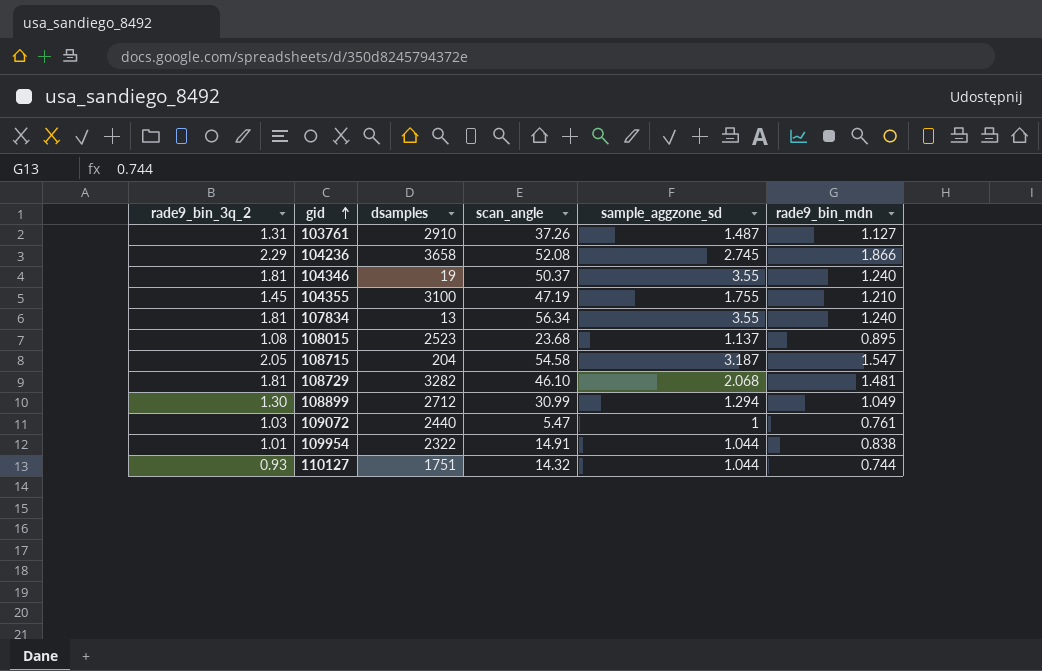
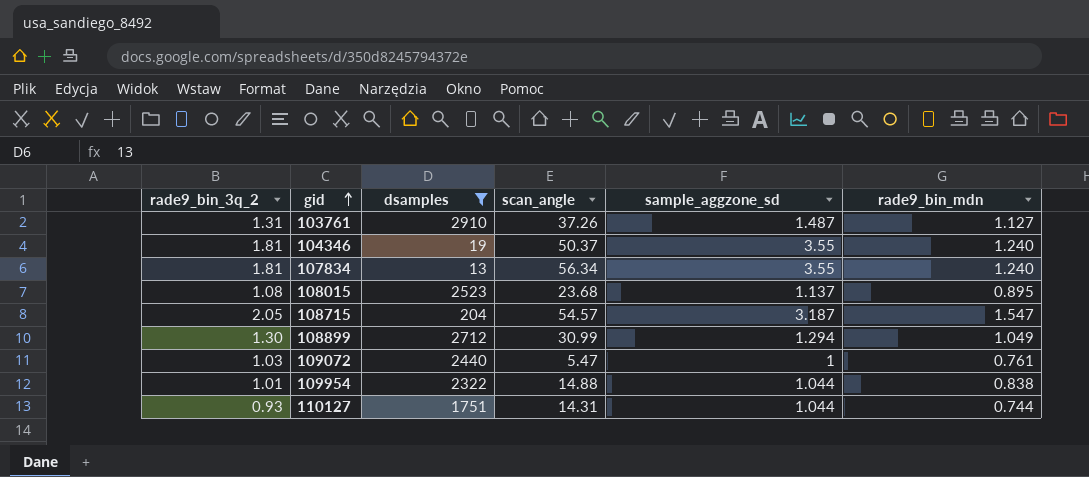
filter: none -> dsamples <= 2910
108715 | scan_angle: 54.58 -> 54.57
109954 | scan_angle: 14.91 -> 14.88
110127 | scan_angle: 14.32 -> 14.31

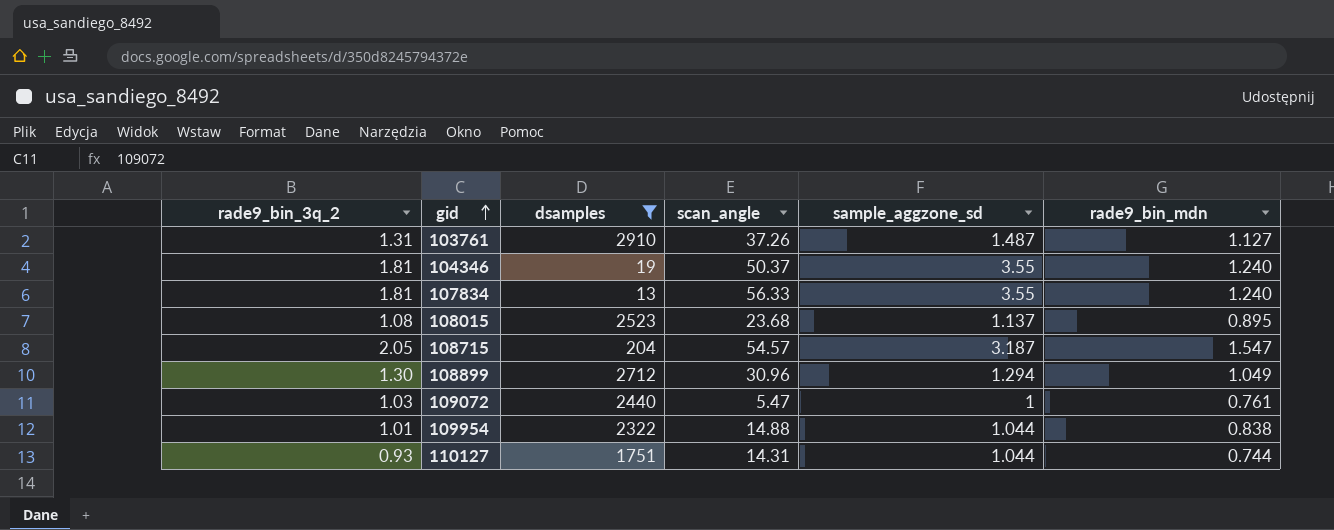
107834 | scan_angle: 56.34 -> 56.33
108899 | scan_angle: 30.99 -> 30.96

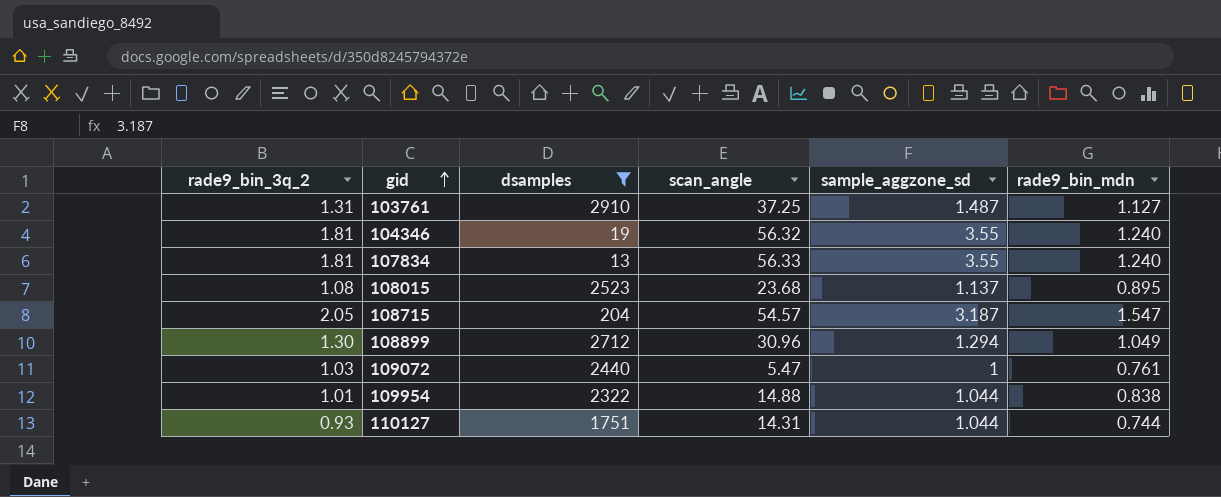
103761 | scan_angle: 37.26 -> 37.25
104346 | scan_angle: 50.37 -> 56.32

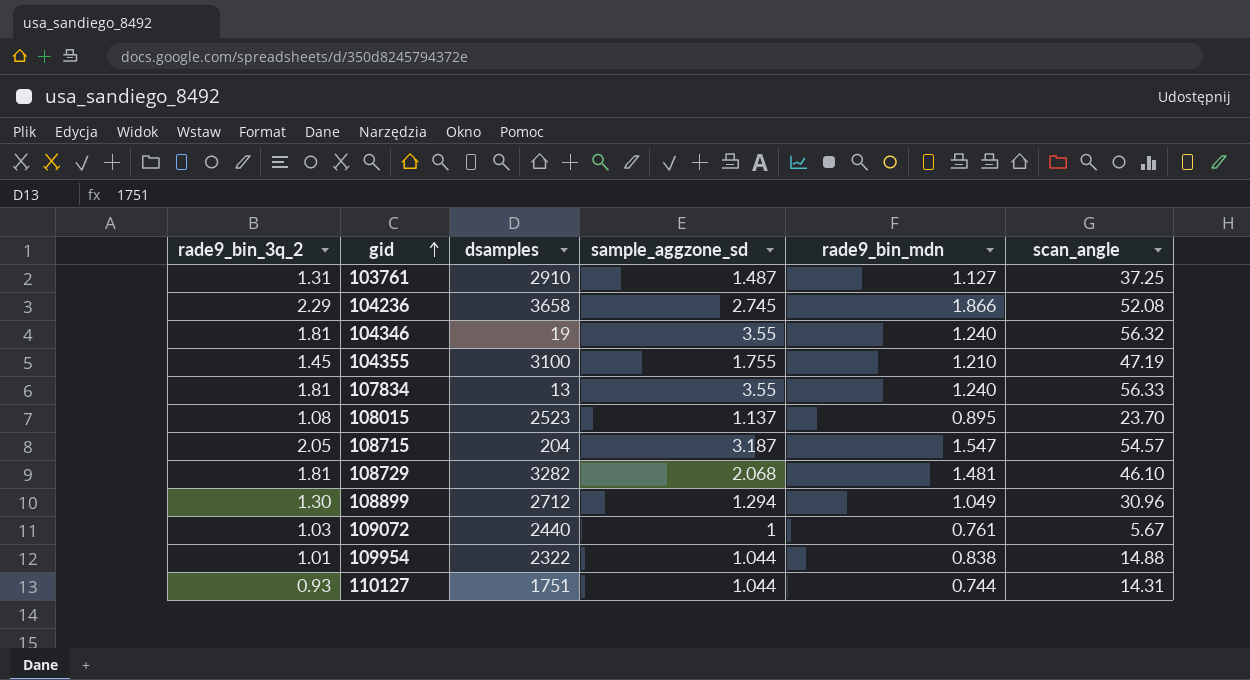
filter: dsamples <= 2910 -> none
column scan_angle | position: 4 -> 6
108015 | scan_angle: 23.68 -> 23.70
109072 | scan_angle: 5.47 -> 5.67

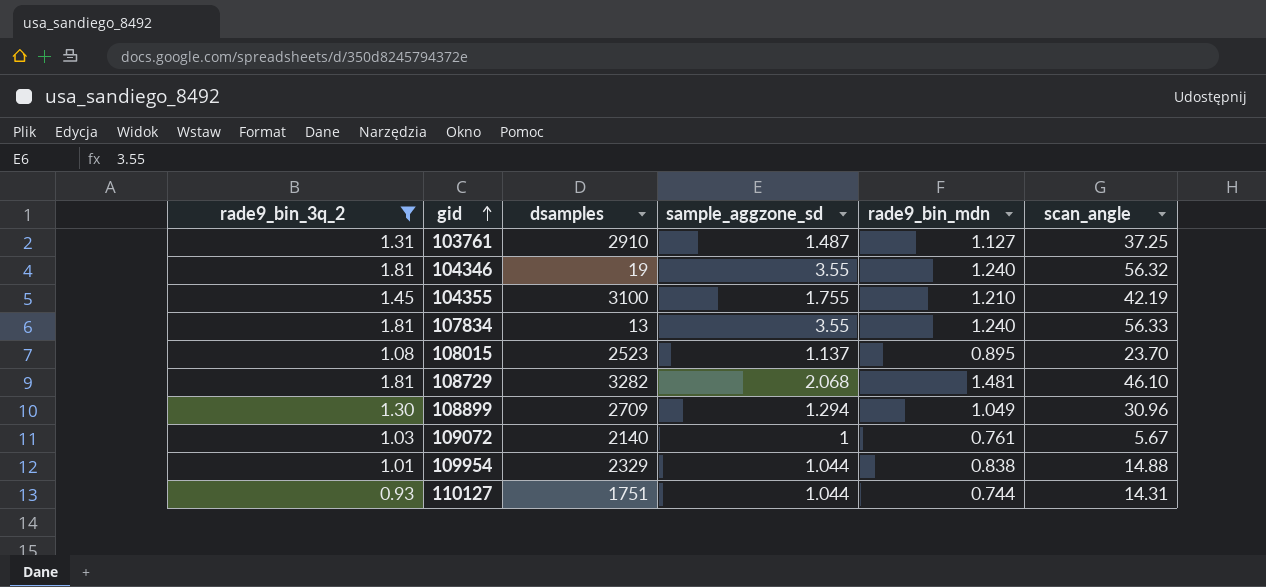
filter: none -> rade9_bin_3q_2 <= 1.81
104355 | scan_angle: 47.19 -> 42.19
108899 | dsamples: 2712 -> 2709
109072 | dsamples: 2440 -> 2140
109954 | dsamples: 2322 -> 2329

